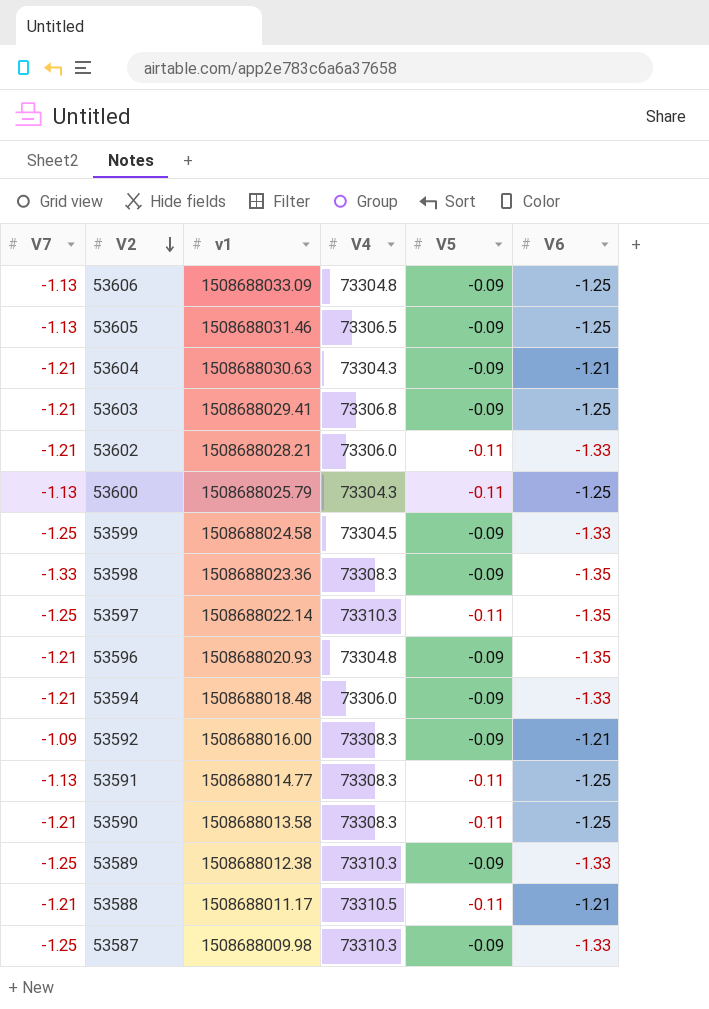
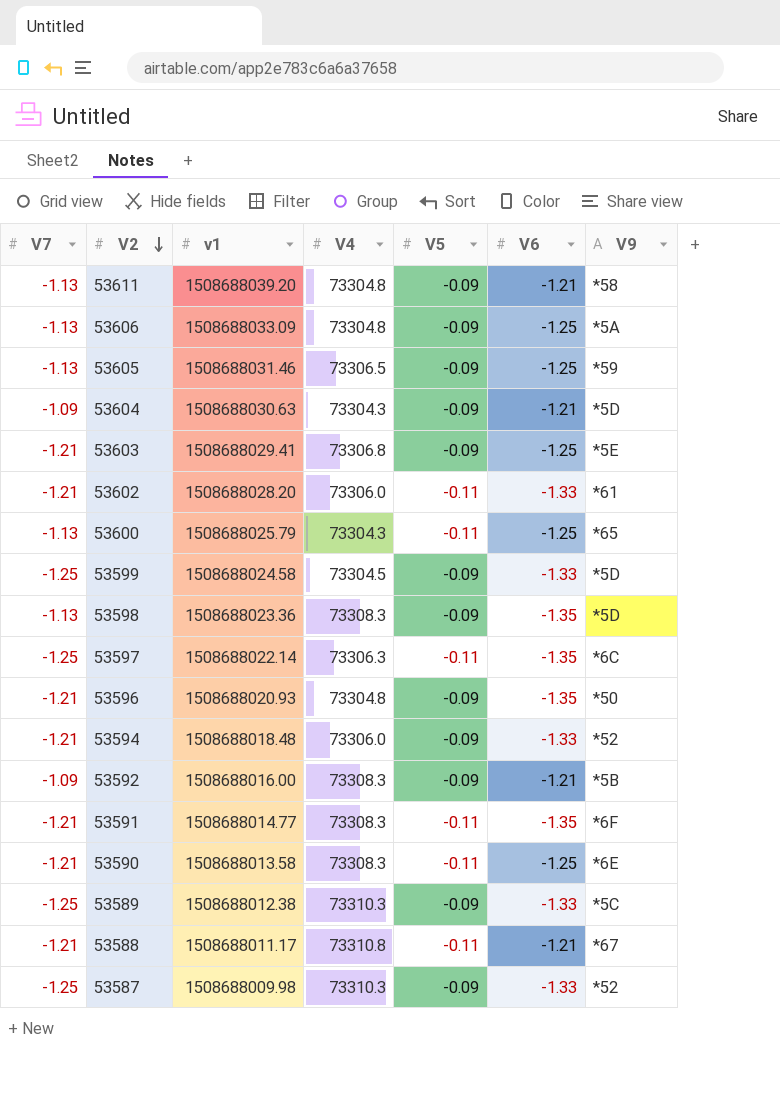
column V9 | position: none -> 7
row 53611: none -> -1.13 | 1508688039.20 | 73304.8 | -0.09 | -1.21 | *58
53604 | V7: -1.21 -> -1.09
53602 | v1: 1508688028.21 -> 1508688028.20
53598 | V7: -1.33 -> -1.13
53597 | V4: 73310.3 -> 73306.3
53591 | V7: -1.13 -> -1.21
53591 | V6: -1.25 -> -1.35
53588 | V4: 73310.5 -> 73310.8

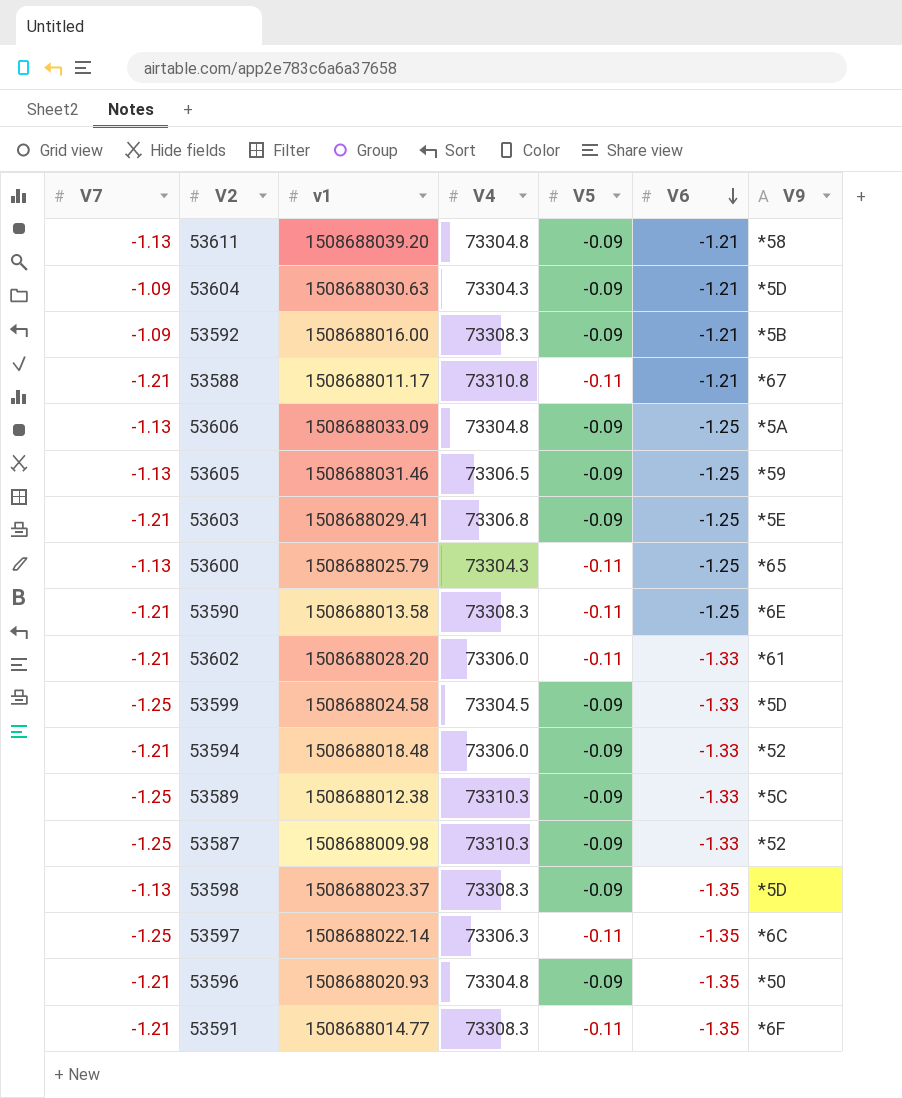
row order: V2 descending -> V6 descending
53598 | v1: 1508688023.36 -> 1508688023.37

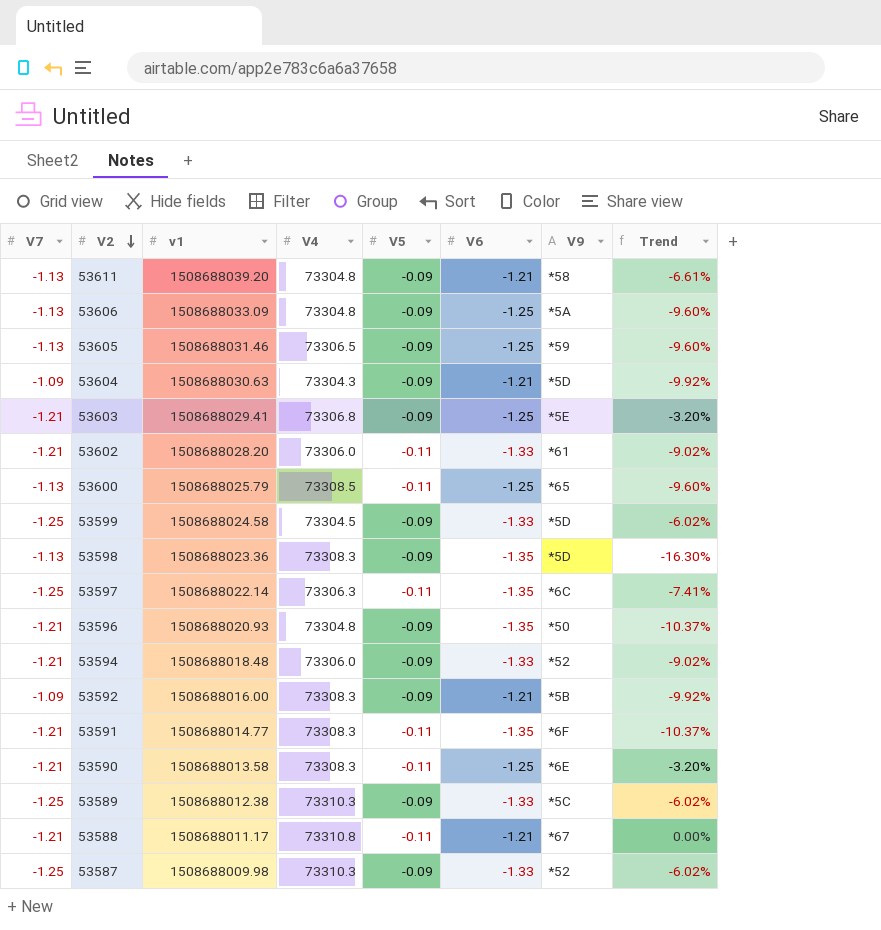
row order: V6 descending -> V2 descending
column Trend | formula: none -> ([V7] - [V6]) / [V6]
53600 | V4: 73304.3 -> 73308.5
53598 | v1: 1508688023.37 -> 1508688023.36

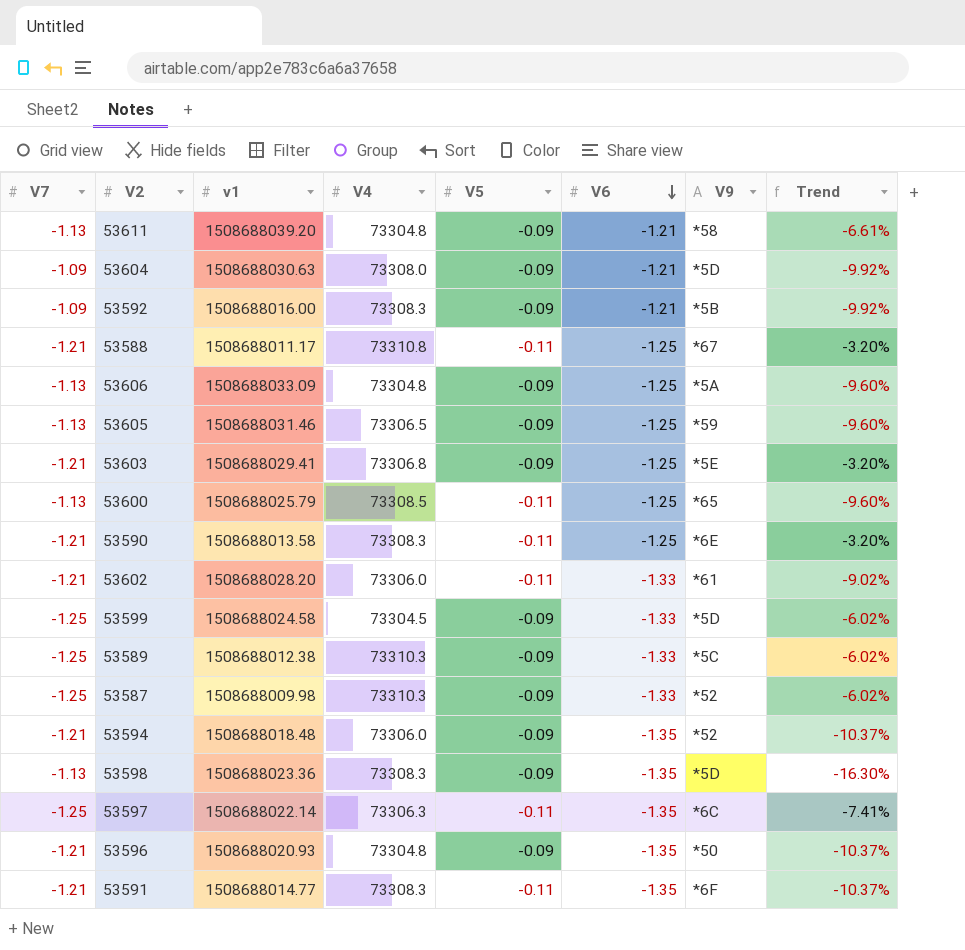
row order: V2 descending -> V6 descending
53604 | V4: 73304.3 -> 73308.0
53588 | V6: -1.21 -> -1.25
53588 | Trend: 0.00% -> -3.20%
53594 | V6: -1.33 -> -1.35
53594 | Trend: -9.02% -> -10.37%

